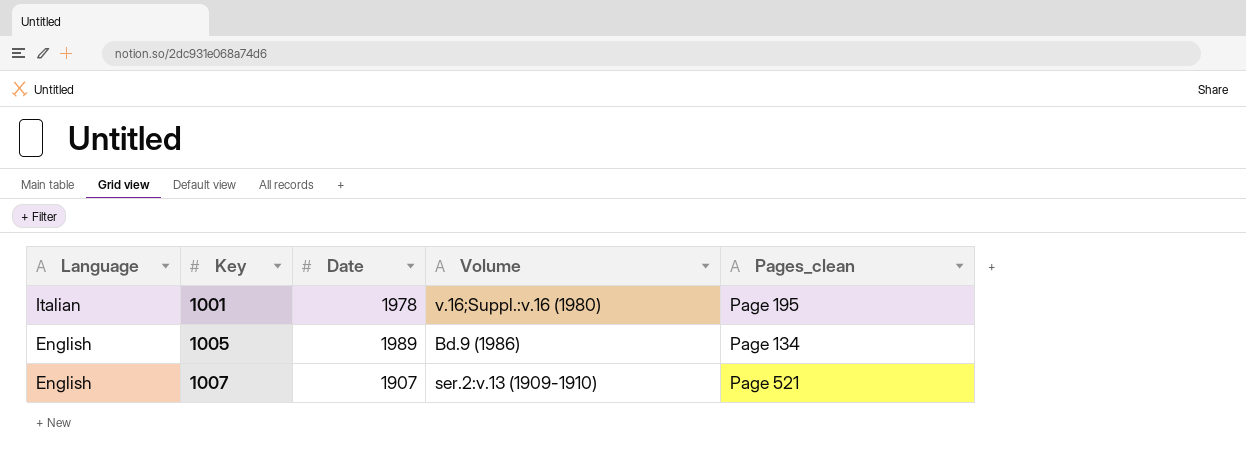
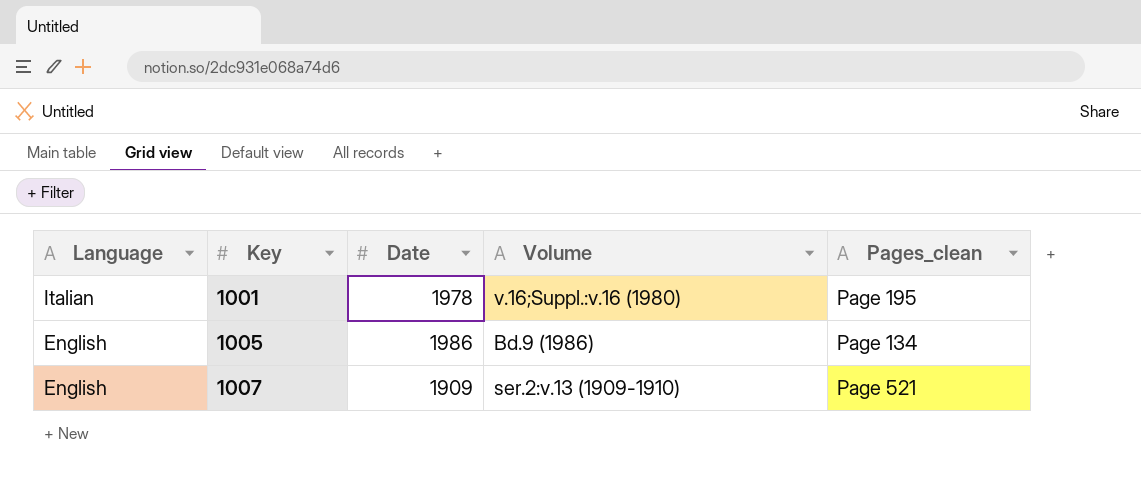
1005 | Date: 1989 -> 1986
1007 | Date: 1907 -> 1909

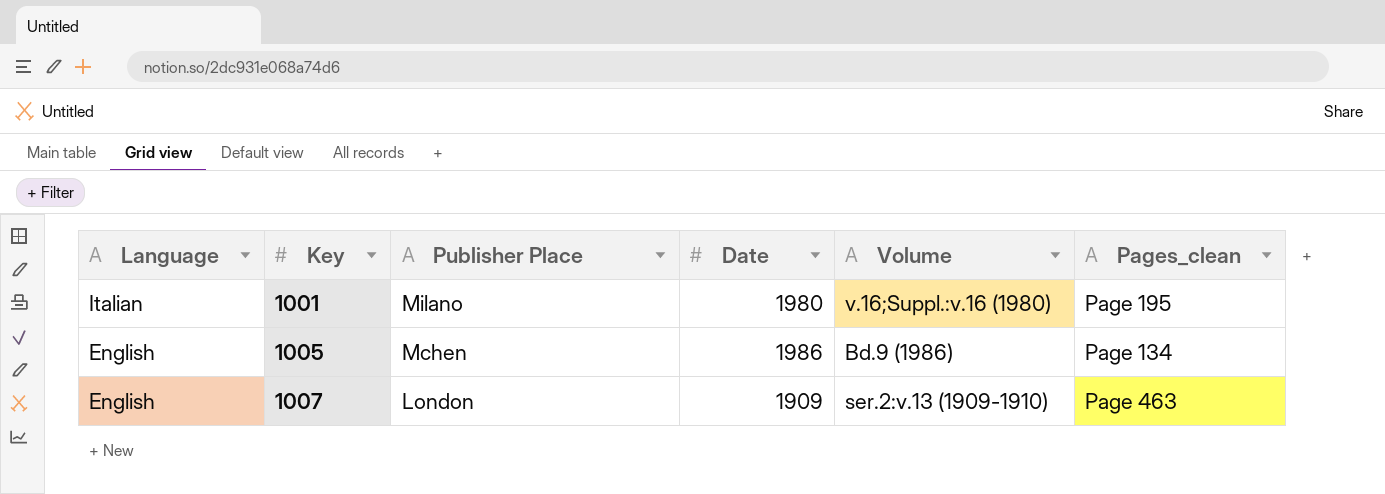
column Publisher Place | position: none -> 3
1001 | Date: 1978 -> 1980
1007 | Pages_clean: Page 521 -> Page 463

